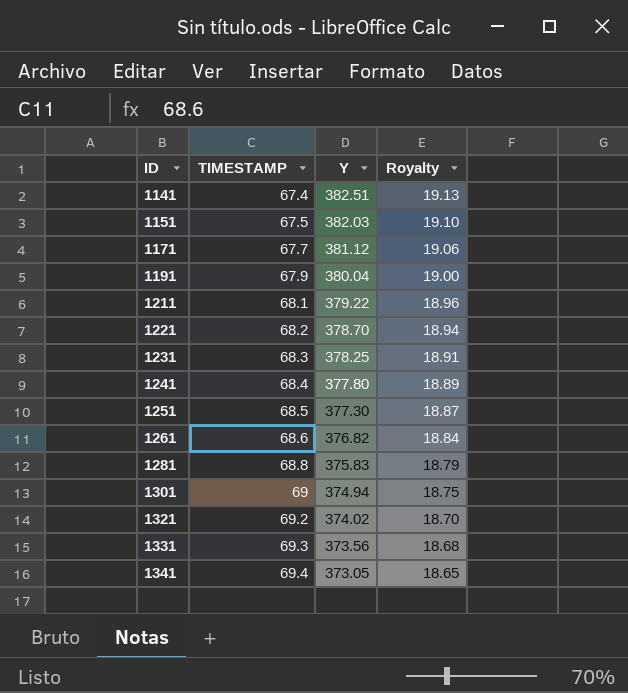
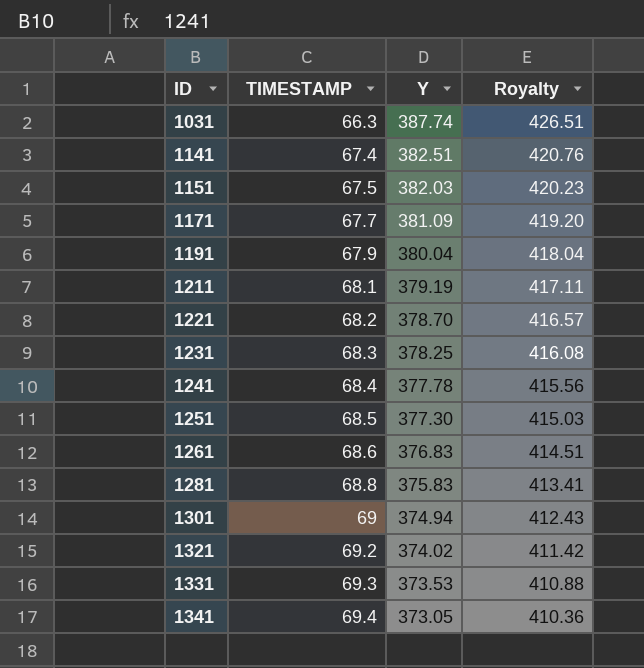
column Royalty | formula: [Y] * 0.05 -> [Y] * 1.1
row 1031: none -> 66.3 | 387.74 | 426.51
1171 | Y: 381.12 -> 381.09
1211 | Y: 379.22 -> 379.19
1241 | Y: 377.80 -> 377.78
1261 | Y: 376.82 -> 376.83
1331 | Y: 373.56 -> 373.53

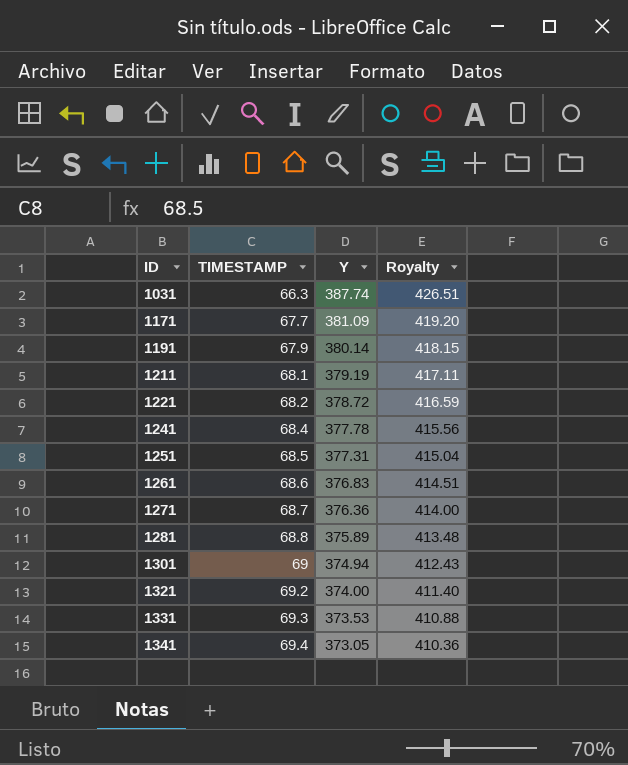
row 1141: 67.4 | 382.51 | 420.76 -> none
row 1151: 67.5 | 382.03 | 420.23 -> none
row 1231: 68.3 | 378.25 | 416.08 -> none
1191 | Y: 380.04 -> 380.14
1191 | Royalty: 418.04 -> 418.15
1221 | Y: 378.70 -> 378.72
1221 | Royalty: 416.57 -> 416.59
1251 | Y: 377.30 -> 377.31
1251 | Royalty: 415.03 -> 415.04
row 1271: none -> 68.7 | 376.36 | 414.00
1281 | Y: 375.83 -> 375.89
1281 | Royalty: 413.41 -> 413.48
1321 | Y: 374.02 -> 374.00
1321 | Royalty: 411.42 -> 411.40

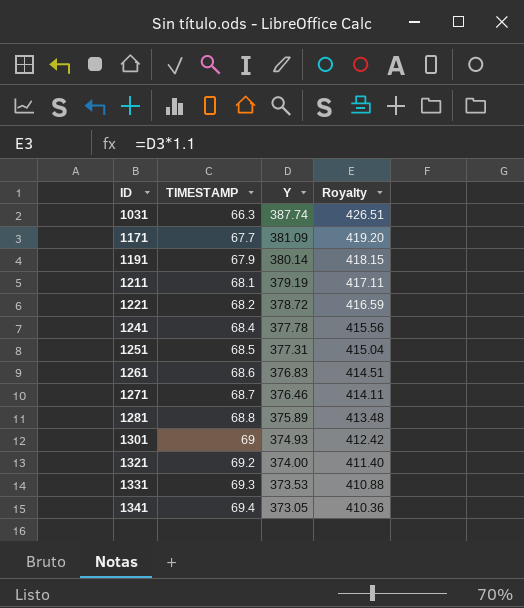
1271 | Y: 376.36 -> 376.46
1271 | Royalty: 414.00 -> 414.11
1301 | Y: 374.94 -> 374.93
1301 | Royalty: 412.43 -> 412.42

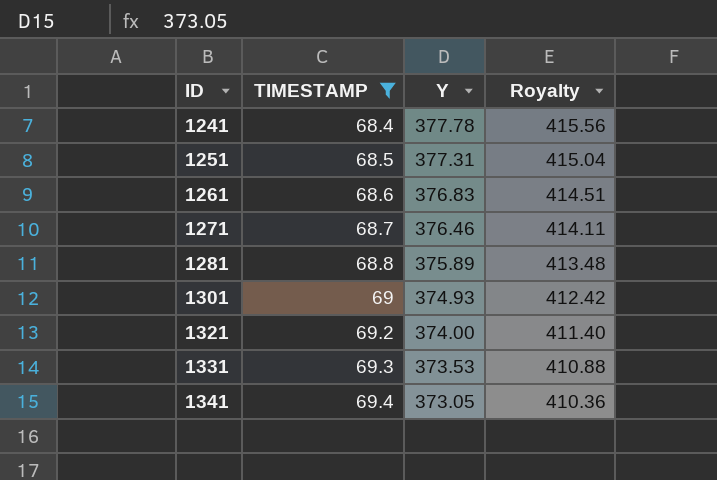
filter: none -> TIMESTAMP >= 68.4

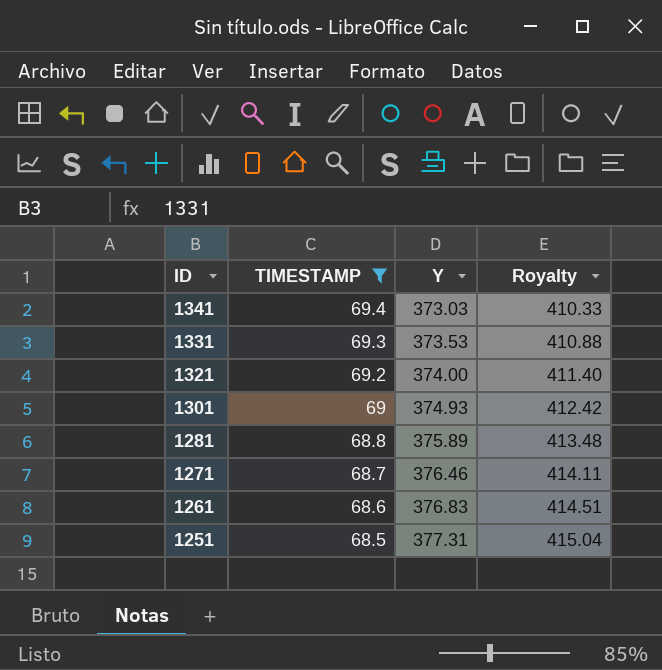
row order: ID ascending -> ID descending
row 1241: 68.4 | 377.78 | 415.56 -> none
1341 | Y: 373.05 -> 373.03
1341 | Royalty: 410.36 -> 410.33

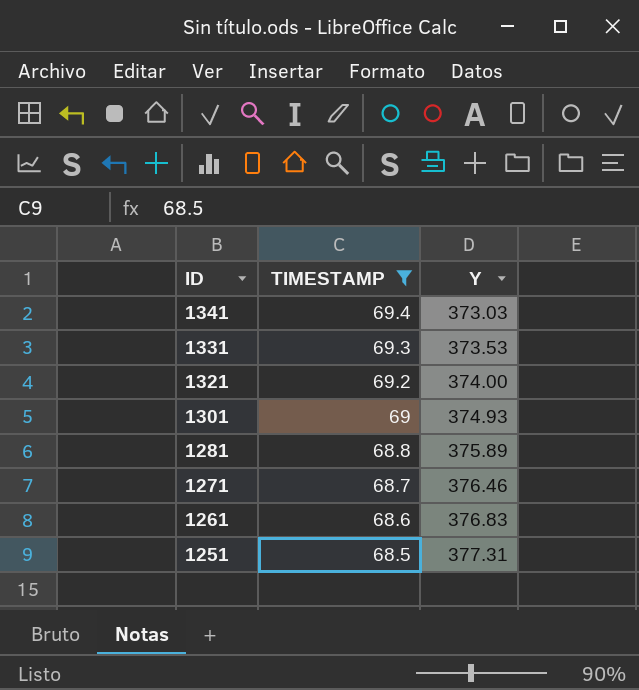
column Royalty | formula: [Y] * 1.1 -> none

